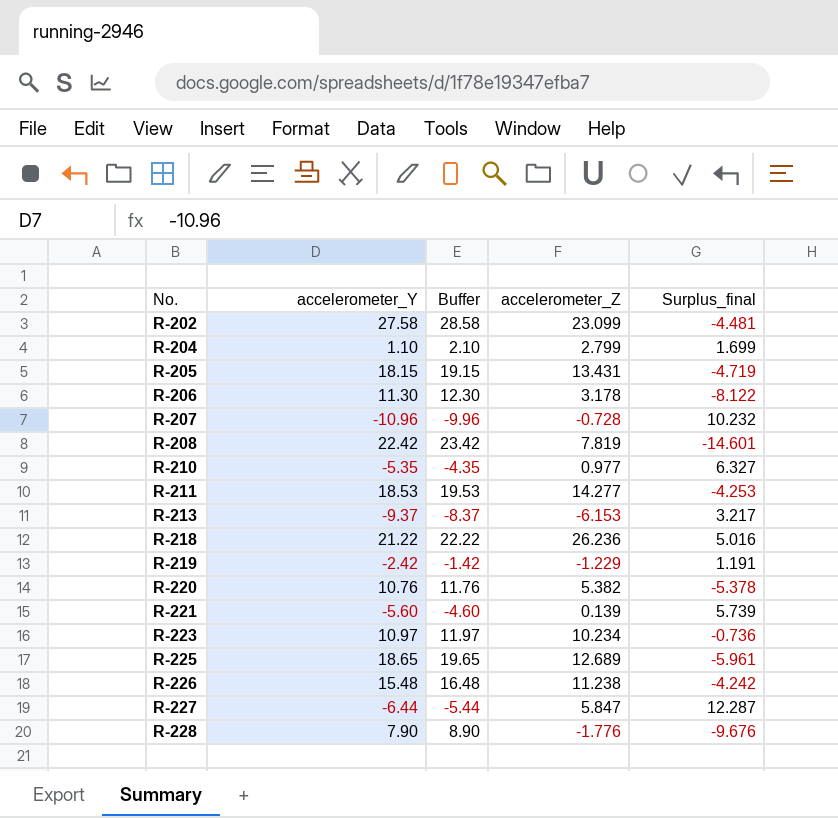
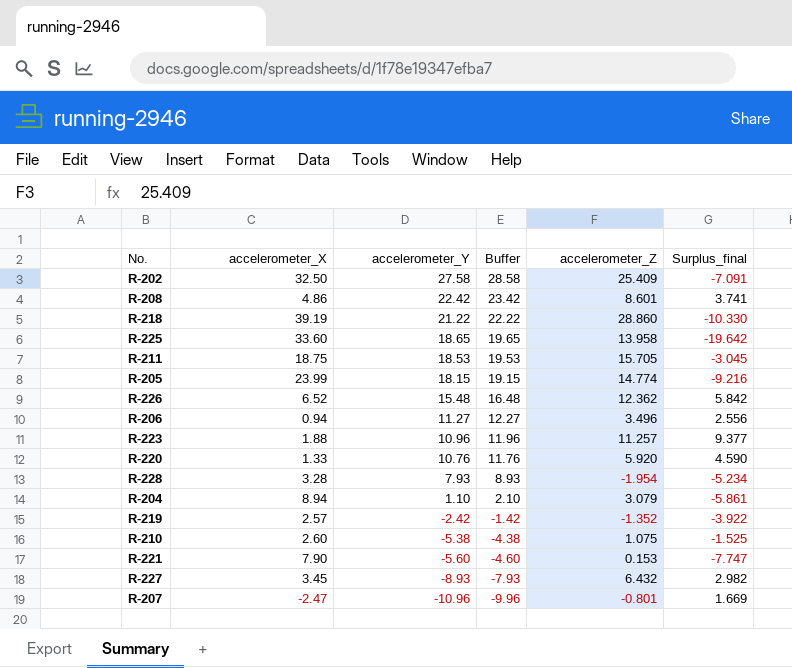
row order: No. ascending -> accelerometer_Y descending
column accelerometer_X | position: none -> 2
column Surplus_final | formula: [accelerometer_Z] - [accelerometer_Y] -> [accelerometer_Z] - [accelerometer_X]
row R-213: -9.37 | -8.37 | -6.153 | 3.217 -> none
R-202 | accelerometer_Z: 23.099 -> 25.409
R-208 | accelerometer_Z: 7.819 -> 8.601
R-218 | accelerometer_Z: 26.236 -> 28.860
R-225 | accelerometer_Z: 12.689 -> 13.958
R-211 | accelerometer_Z: 14.277 -> 15.705
R-205 | accelerometer_Z: 13.431 -> 14.774
R-226 | accelerometer_Z: 11.238 -> 12.362
R-206 | accelerometer_Y: 11.30 -> 11.27
R-206 | Buffer: 12.30 -> 12.27
R-206 | accelerometer_Z: 3.178 -> 3.496
R-223 | accelerometer_Y: 10.97 -> 10.96
R-223 | Buffer: 11.97 -> 11.96
R-223 | accelerometer_Z: 10.234 -> 11.257
R-220 | accelerometer_Z: 5.382 -> 5.920
R-228 | accelerometer_Y: 7.90 -> 7.93
R-228 | Buffer: 8.90 -> 8.93
R-228 | accelerometer_Z: -1.776 -> -1.954
R-204 | accelerometer_Z: 2.799 -> 3.079
R-219 | accelerometer_Z: -1.229 -> -1.352
R-210 | accelerometer_Y: -5.35 -> -5.38
R-210 | Buffer: -4.35 -> -4.38
R-210 | accelerometer_Z: 0.977 -> 1.075
R-221 | accelerometer_Z: 0.139 -> 0.153
R-227 | accelerometer_Y: -6.44 -> -8.93
R-227 | Buffer: -5.44 -> -7.93
R-227 | accelerometer_Z: 5.847 -> 6.432
R-207 | accelerometer_Z: -0.728 -> -0.801

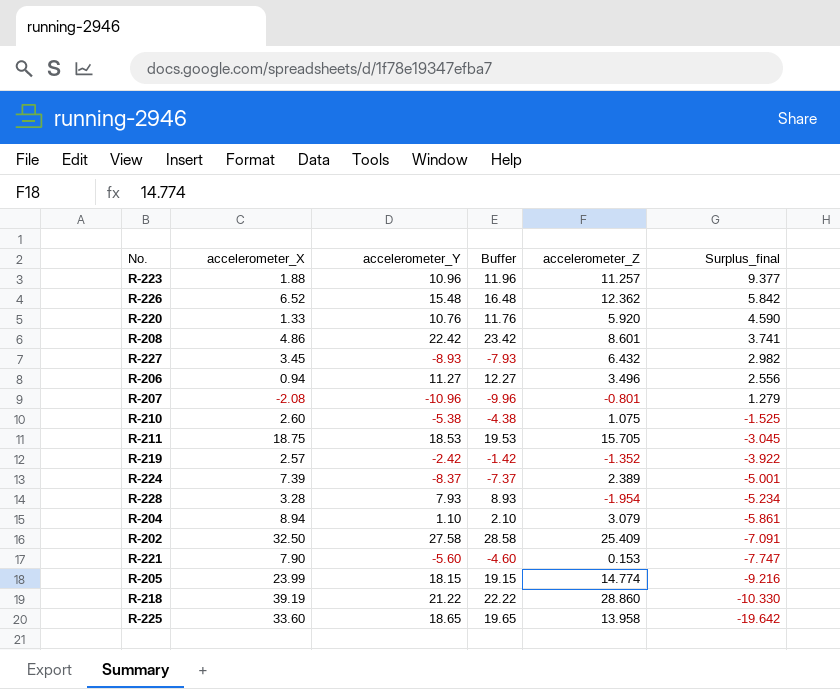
row order: accelerometer_Y descending -> Surplus_final descending
R-207 | accelerometer_X: -2.47 -> -2.08
R-207 | Surplus_final: 1.669 -> 1.279
row R-224: none -> 7.39 | -8.37 | -7.37 | 2.389 | -5.001

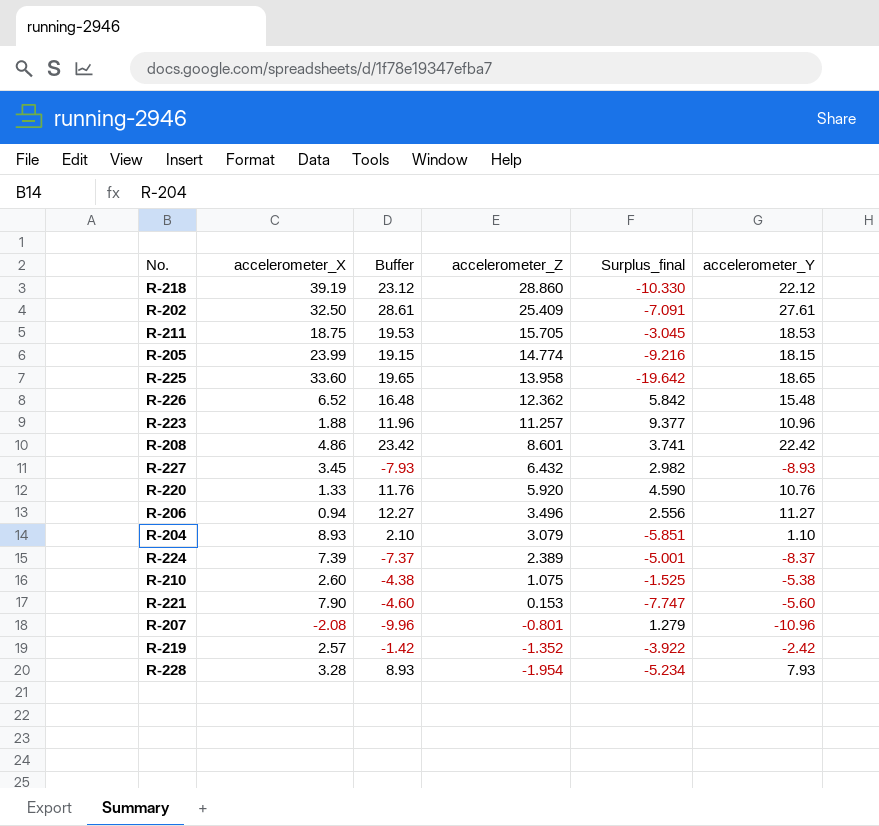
row order: Surplus_final descending -> accelerometer_Z descending
column accelerometer_Y | position: 3 -> 6
R-218 | Buffer: 22.22 -> 23.12
R-218 | accelerometer_Y: 21.22 -> 22.12
R-202 | Buffer: 28.58 -> 28.61
R-202 | accelerometer_Y: 27.58 -> 27.61
R-204 | accelerometer_X: 8.94 -> 8.93
R-204 | Surplus_final: -5.861 -> -5.851

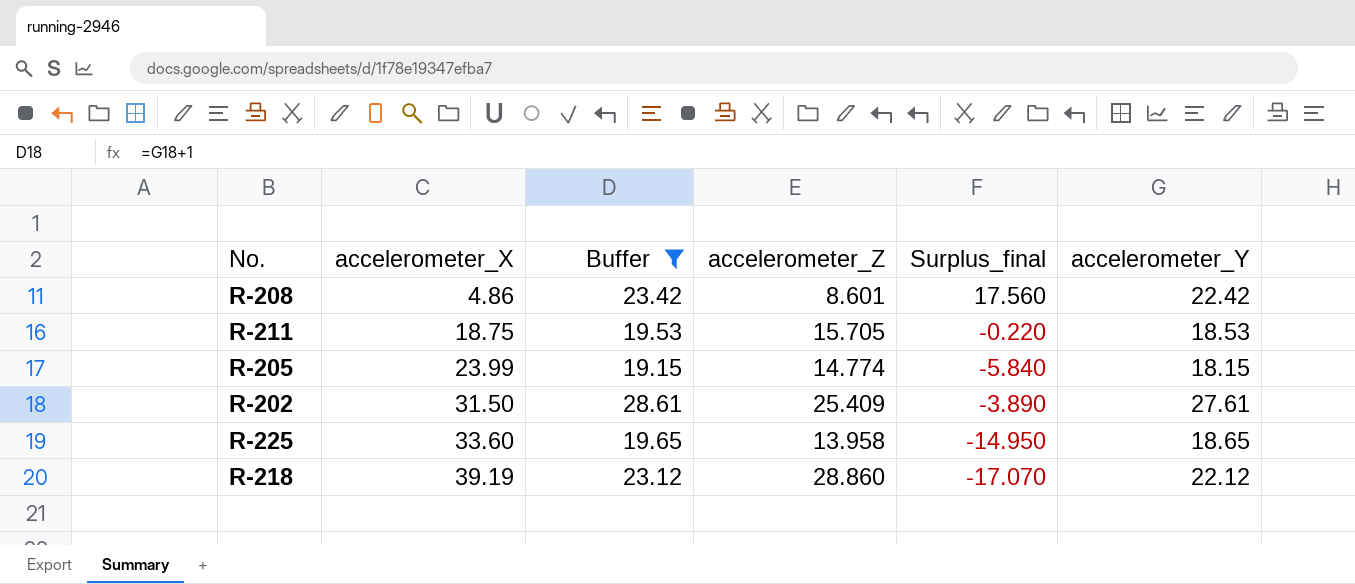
filter: none -> Buffer >= 19.15
row order: accelerometer_Z descending -> accelerometer_X ascending
column Surplus_final | formula: [accelerometer_Z] - [accelerometer_X] -> [accelerometer_Y] - [accelerometer_X]
R-202 | accelerometer_X: 32.50 -> 31.50

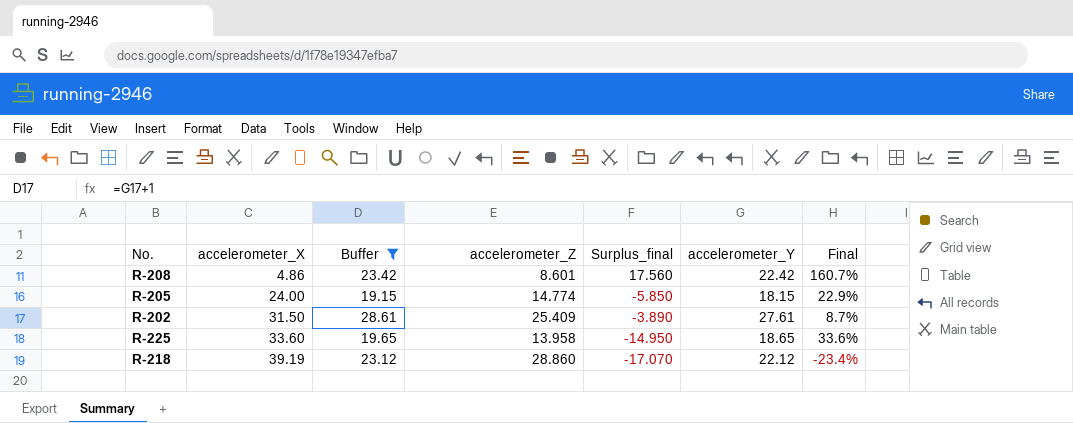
column Final | formula: none -> ([accelerometer_Y] - [accelerometer_Z]) / [accelerometer_Z]
row R-211: 18.75 | 19.53 | 15.705 | -0.220 | 18.53 -> none
R-205 | accelerometer_X: 23.99 -> 24.00
R-205 | Surplus_final: -5.840 -> -5.850

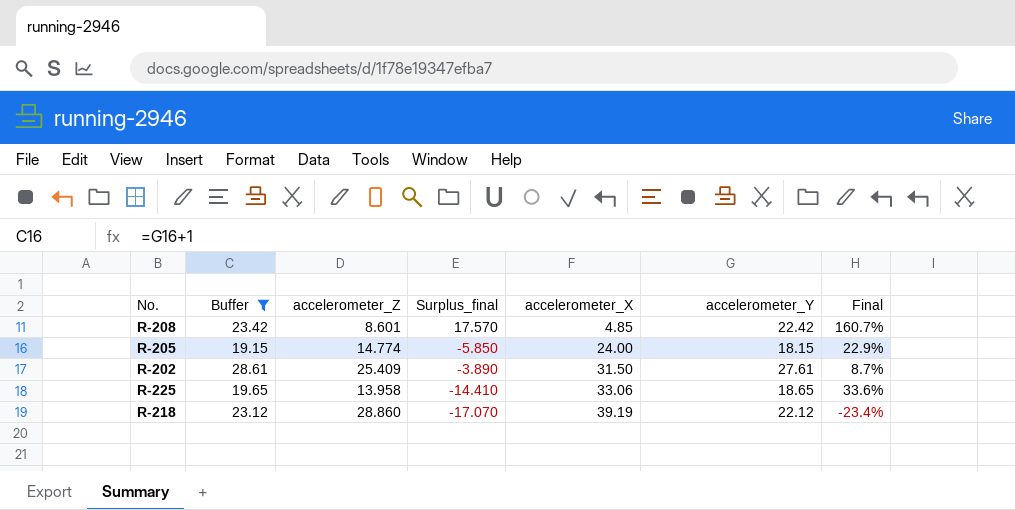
column accelerometer_X | position: 2 -> 5
R-208 | Surplus_final: 17.560 -> 17.570
R-208 | accelerometer_X: 4.86 -> 4.85
R-225 | Surplus_final: -14.950 -> -14.410
R-225 | accelerometer_X: 33.60 -> 33.06

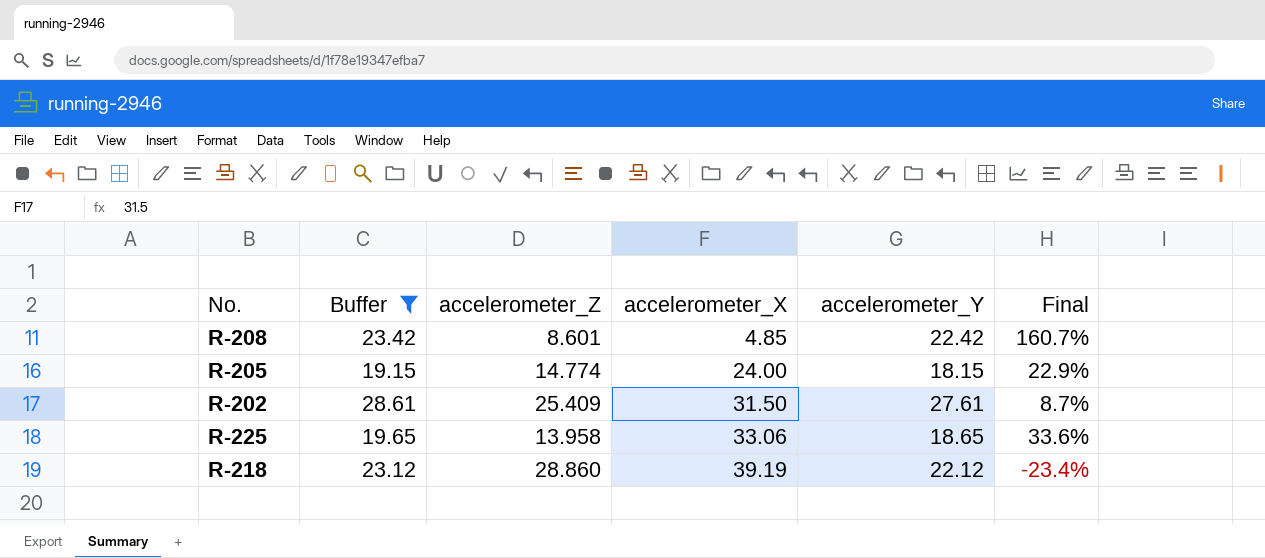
column Surplus_final | formula: [accelerometer_Y] - [accelerometer_X] -> none

